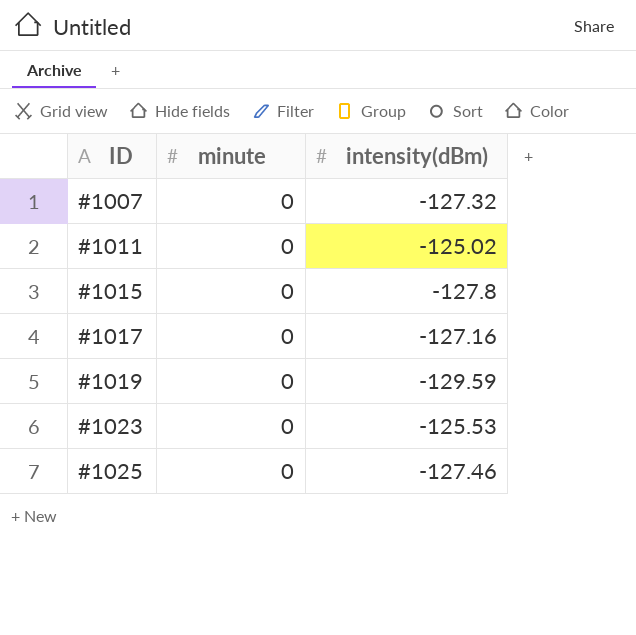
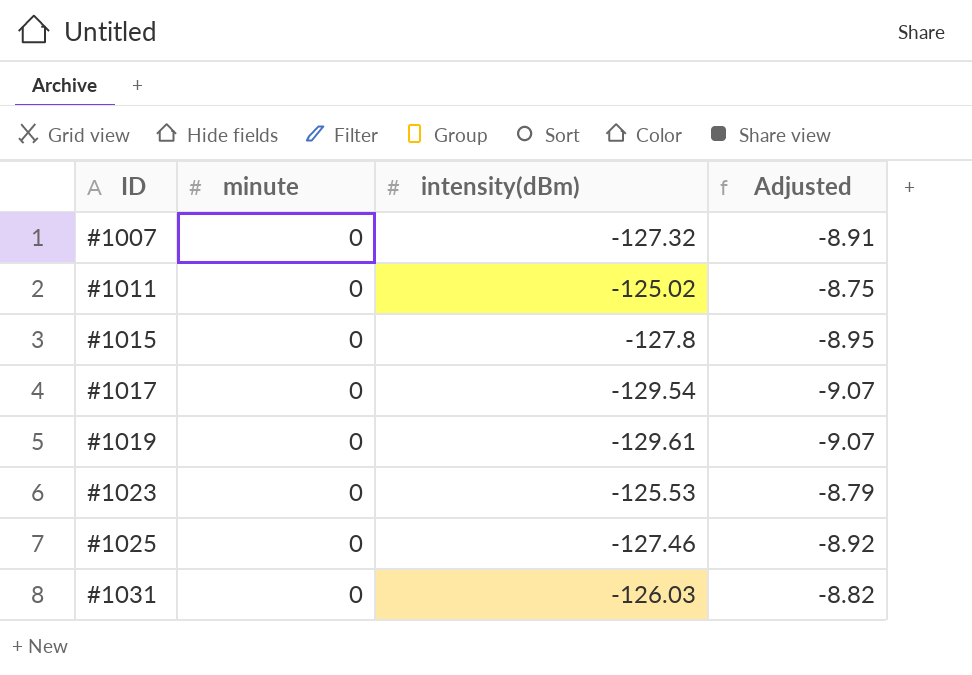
column Adjusted | formula: none -> [intensity(dBm)] * 0.07
#1017 | intensity(dBm): -127.16 -> -129.54
#1019 | intensity(dBm): -129.59 -> -129.61
row #1031: none -> 0 | -126.03 | -8.82

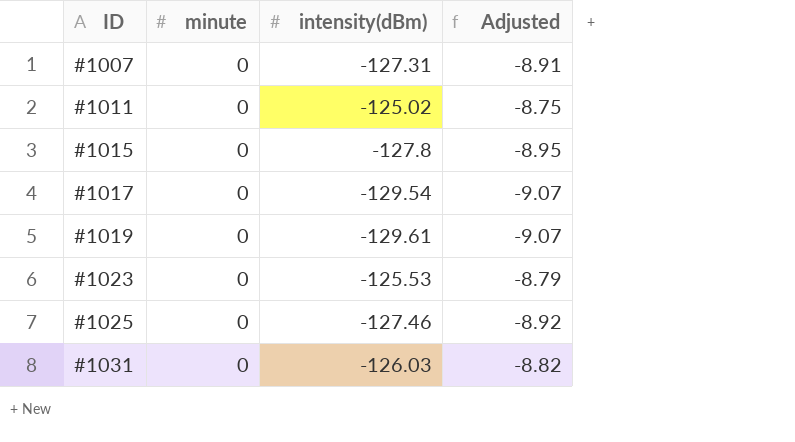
#1007 | intensity(dBm): -127.32 -> -127.31

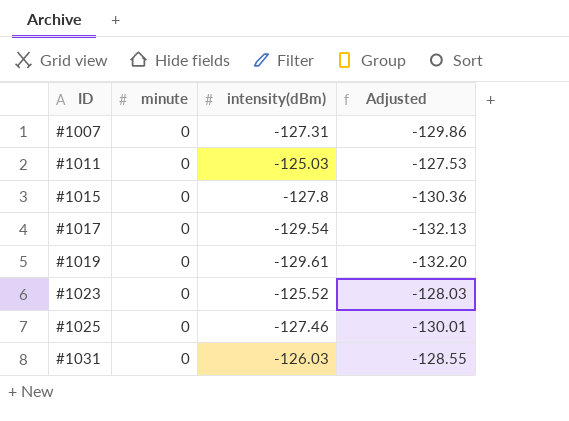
column Adjusted | formula: [intensity(dBm)] * 0.07 -> [intensity(dBm)] * 1.02
#1011 | intensity(dBm): -125.02 -> -125.03
#1023 | intensity(dBm): -125.53 -> -125.52

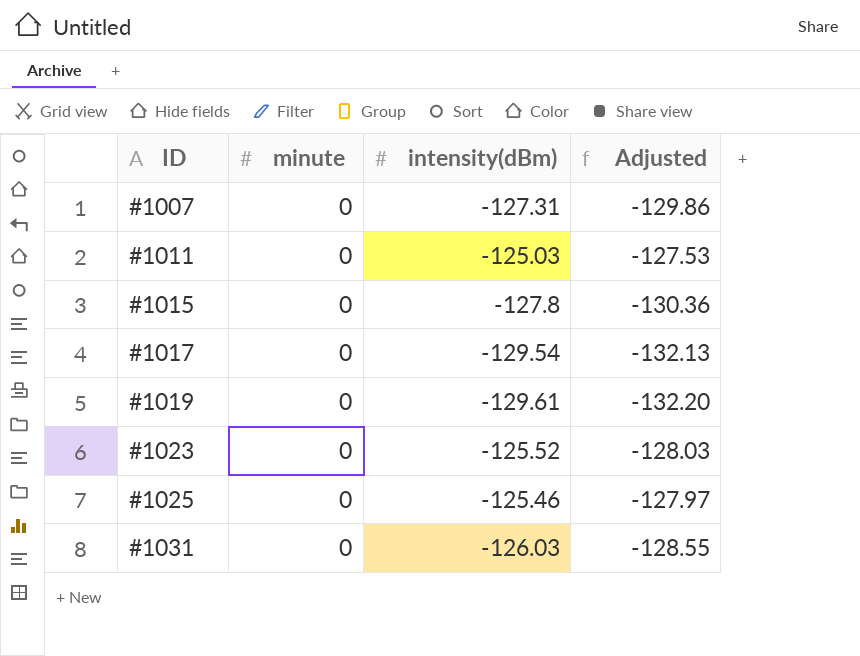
#1025 | intensity(dBm): -127.46 -> -125.46
#1025 | Adjusted: -130.01 -> -127.97

